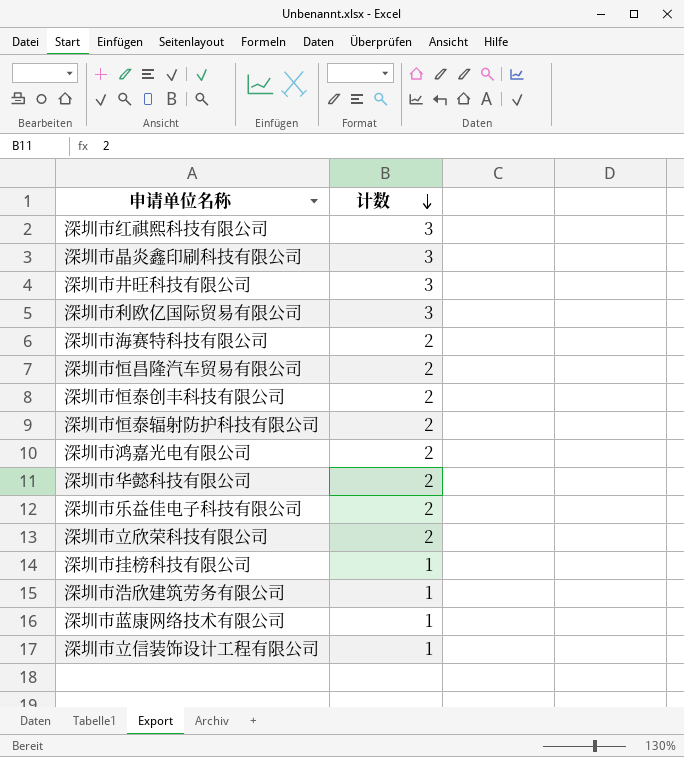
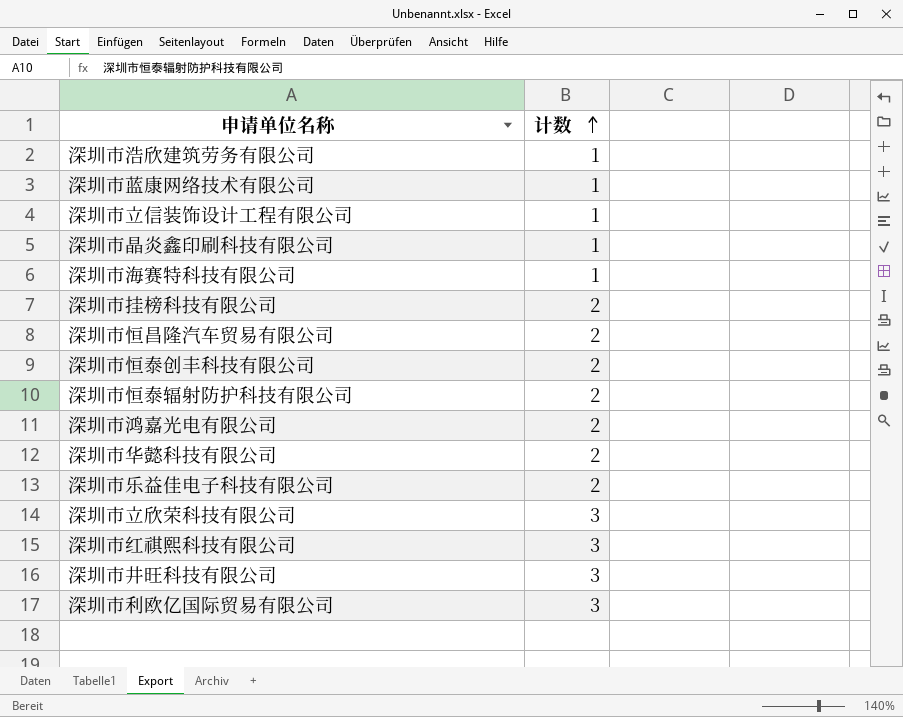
row order: 计数 descending -> 计数 ascending
深圳市晶炎鑫印刷科技有限公司 | 计数: 3 -> 1
深圳市海赛特科技有限公司 | 计数: 2 -> 1
深圳市挂榜科技有限公司 | 计数: 1 -> 2
深圳市立欣荣科技有限公司 | 计数: 2 -> 3

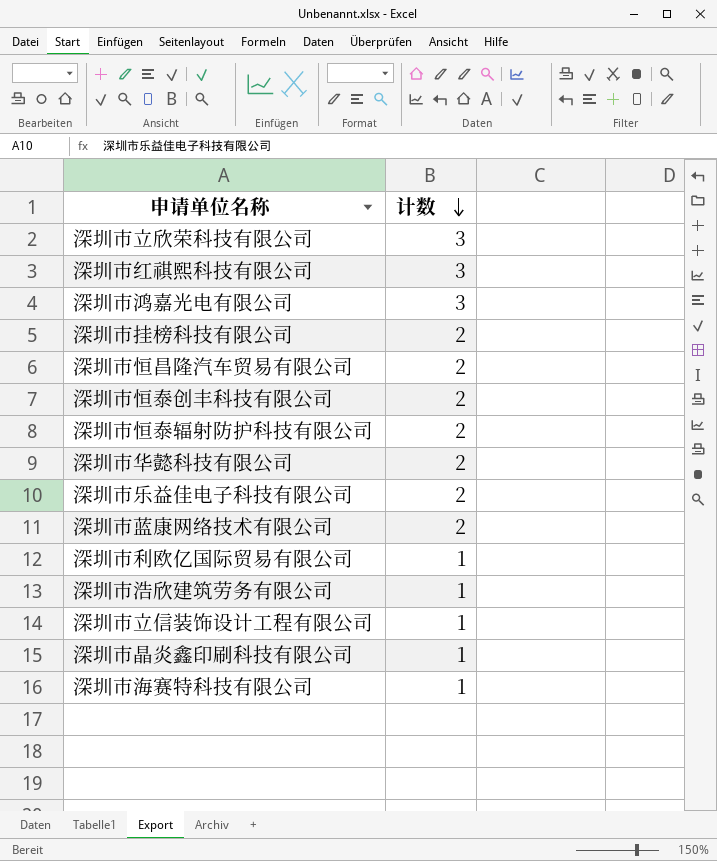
row order: 计数 ascending -> 计数 descending
row 深圳市井旺科技有限公司: 3 -> none
深圳市鸿嘉光电有限公司 | 计数: 2 -> 3
深圳市蓝康网络技术有限公司 | 计数: 1 -> 2
深圳市利欧亿国际贸易有限公司 | 计数: 3 -> 1

